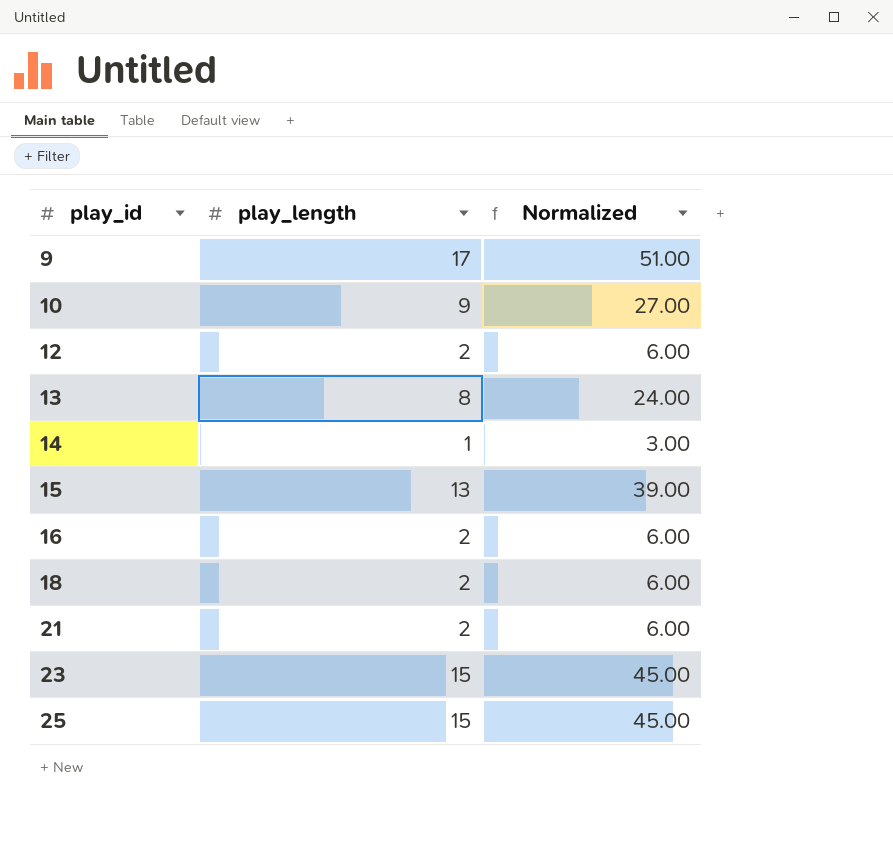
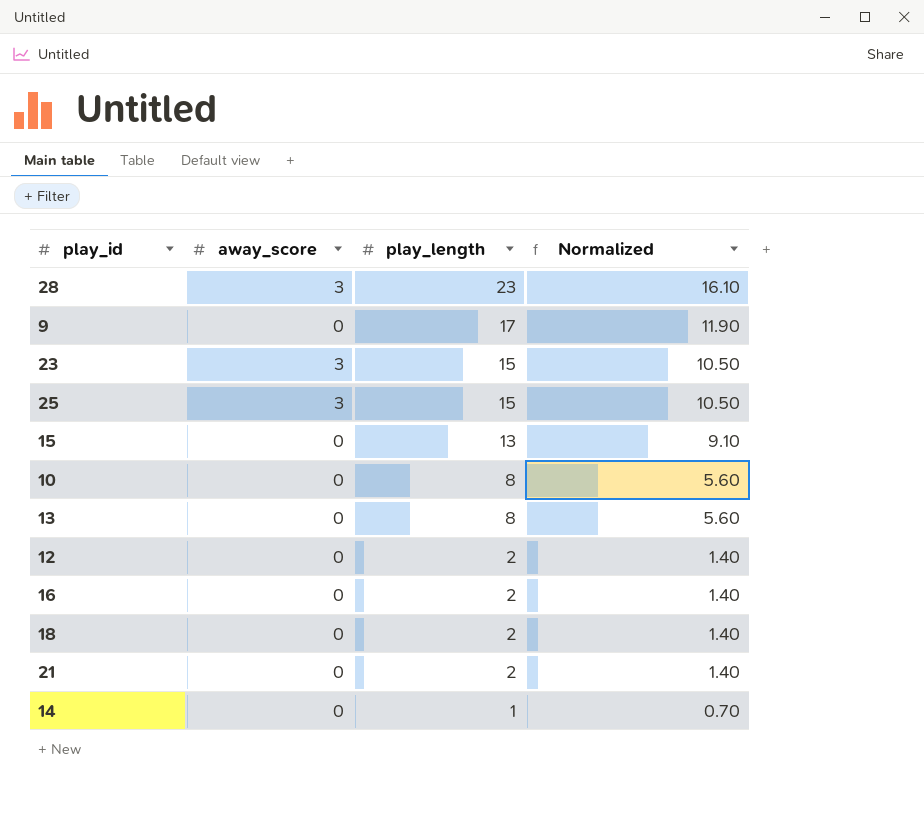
row order: play_id ascending -> play_length descending
column away_score | position: none -> 2
column Normalized | formula: [play_length] * 3 -> [play_length] * 0.7
row 28: none -> 3 | 23 | 16.10
10 | play_length: 9 -> 8

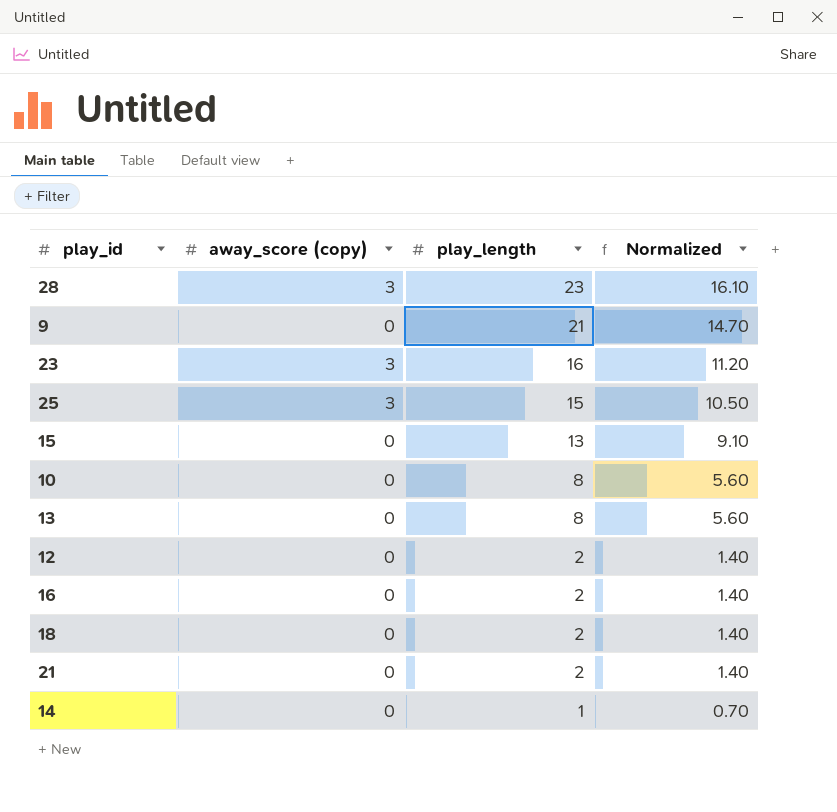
column name: away_score -> away_score (copy)
9 | play_length: 17 -> 21
9 | Normalized: 11.90 -> 14.70
23 | play_length: 15 -> 16
23 | Normalized: 10.50 -> 11.20

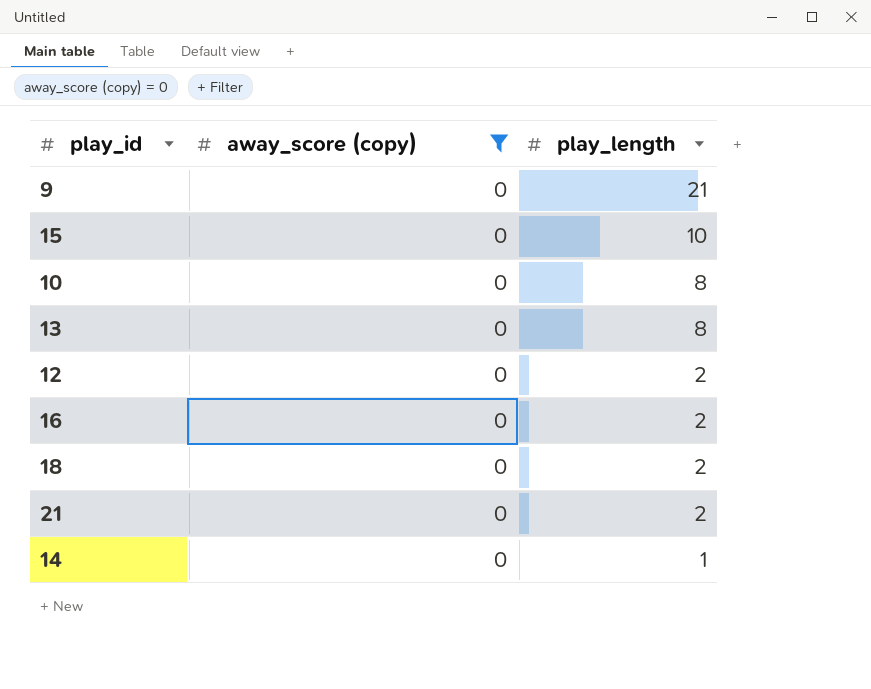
filter: none -> away_score (copy) = 0
column Normalized | formula: [play_length] * 0.7 -> none
15 | play_length: 13 -> 10

